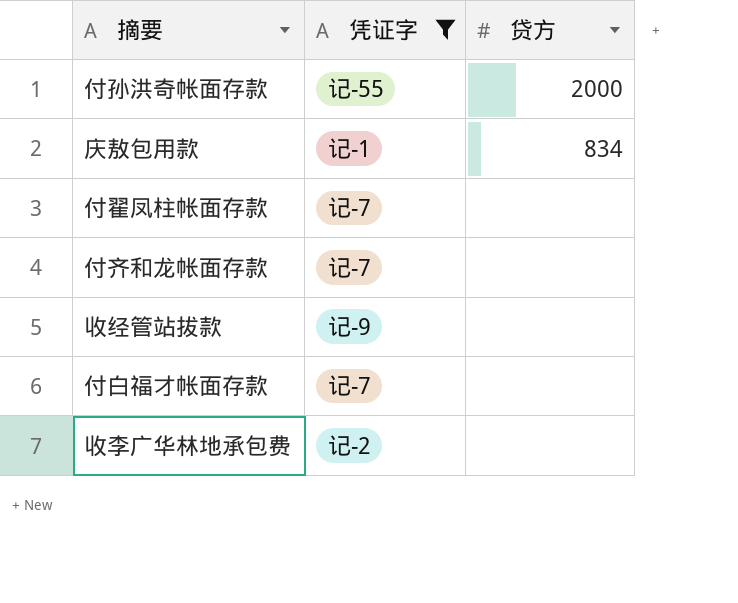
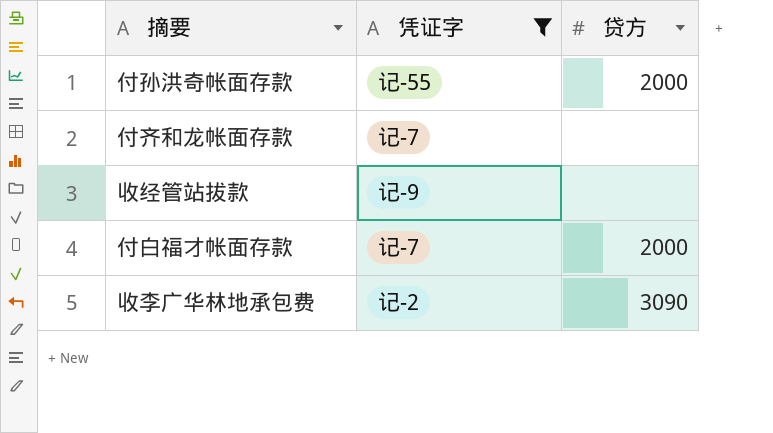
row 庆敖包用款: 记-1 | 834 -> none
row 付翟凤柱帐面存款: 记-7 | none -> none
付白福才帐面存款 | 贷方: none -> 2000
收李广华林地承包费 | 贷方: none -> 3090

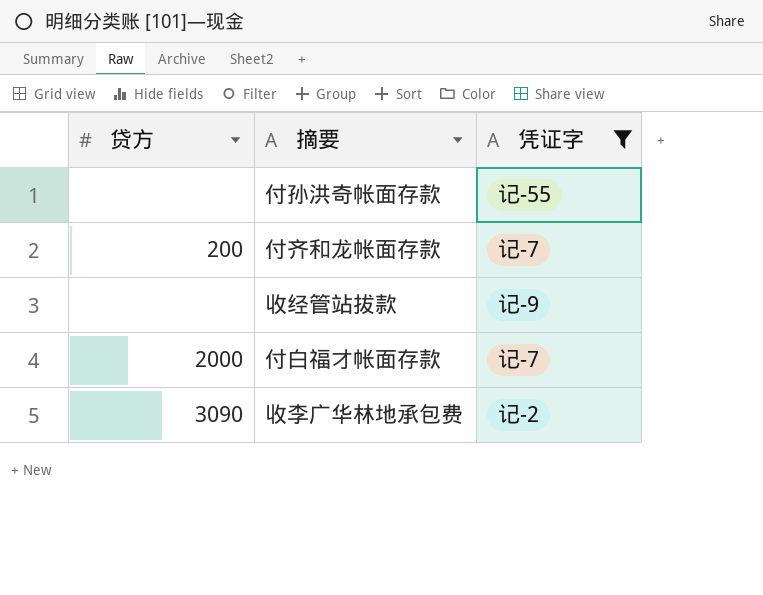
column 贷方 | position: 3 -> 1
付孙洪奇帐面存款 | 贷方: 2000 -> none
付齐和龙帐面存款 | 贷方: none -> 200

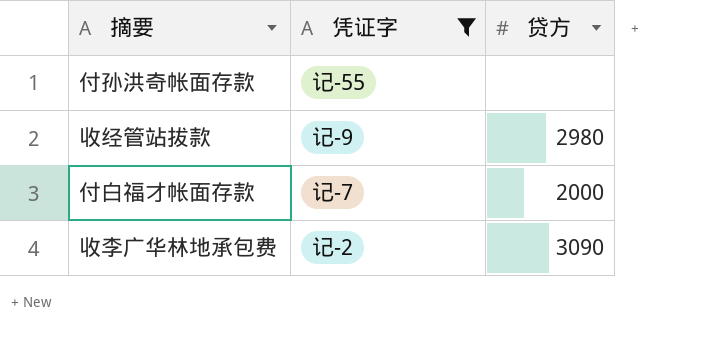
column 贷方 | position: 1 -> 3
row 付齐和龙帐面存款: 200 | 记-7 -> none
收经管站拔款 | 贷方: none -> 2980

